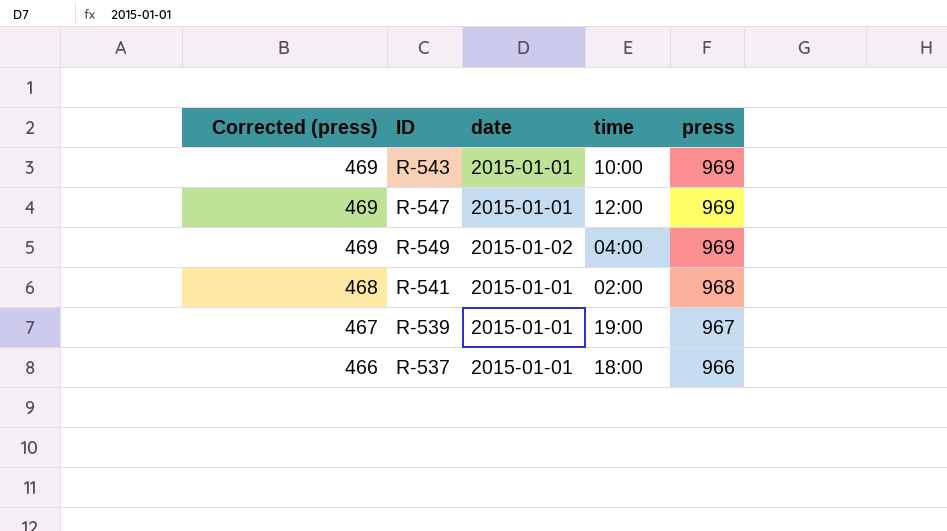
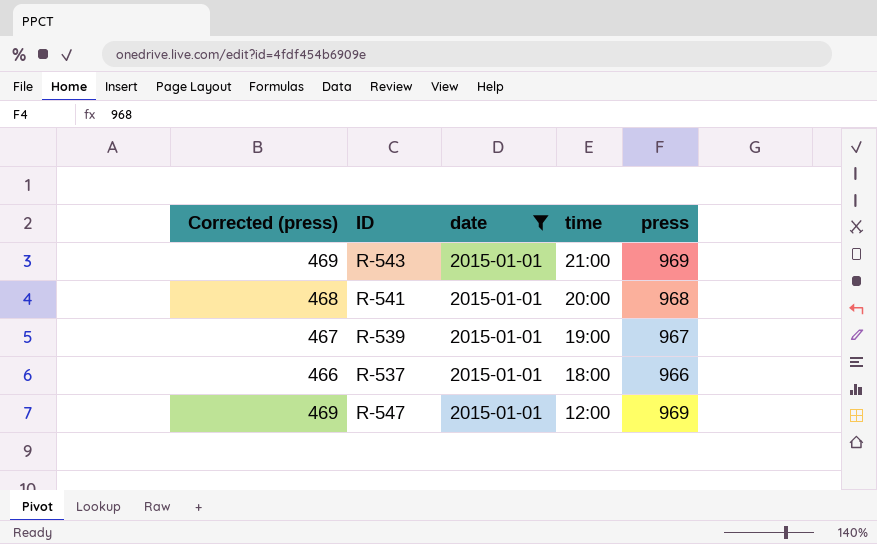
filter: none -> date = 2015-01-01
row order: Corrected (press) descending -> time descending
R-543 | time: 10:00 -> 21:00
R-541 | time: 02:00 -> 20:00

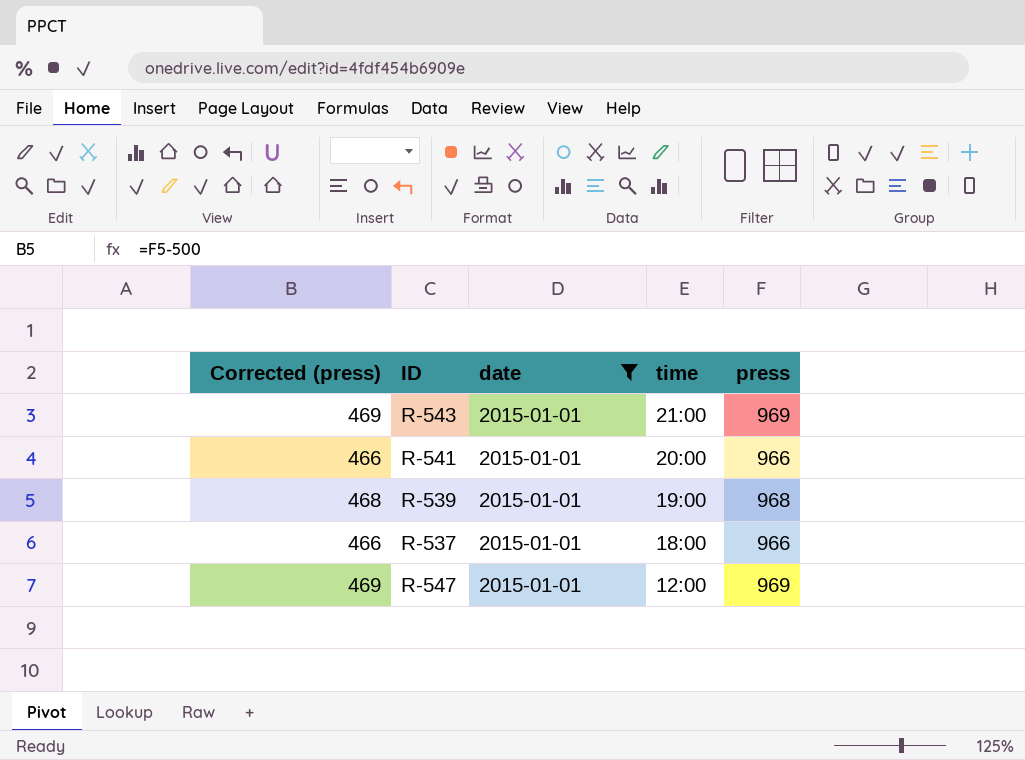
R-541 | Corrected (press): 468 -> 466
R-541 | press: 968 -> 966
R-539 | Corrected (press): 467 -> 468
R-539 | press: 967 -> 968

